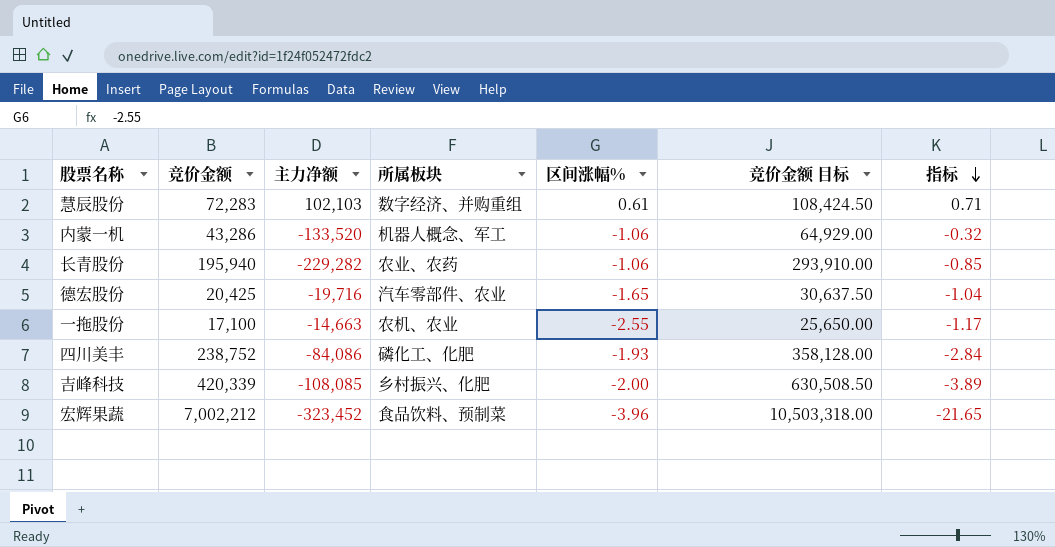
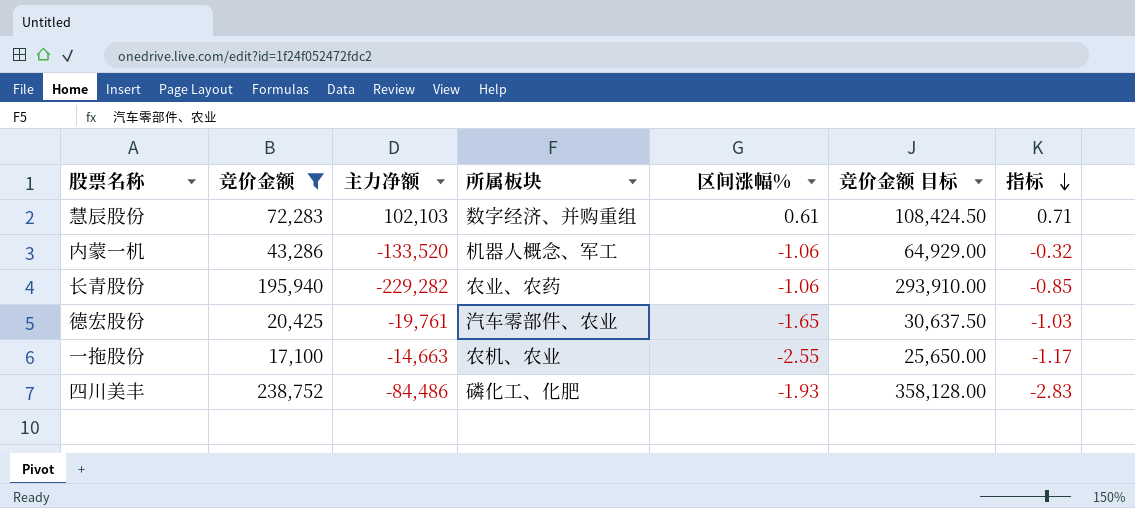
filter: none -> 竞价金额 <= 238,752
德宏股份 | 主力净额: -19,716 -> -19,761
德宏股份 | 指标: -1.04 -> -1.03
四川美丰 | 主力净额: -84,086 -> -84,486
四川美丰 | 指标: -2.84 -> -2.83

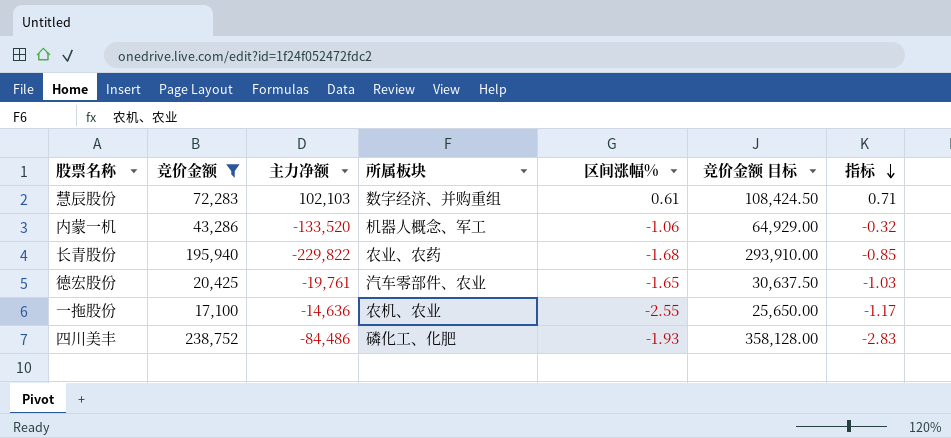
长青股份 | 主力净额: -229,282 -> -229,822
长青股份 | 区间涨幅%: -1.06 -> -1.68
一拖股份 | 主力净额: -14,663 -> -14,636

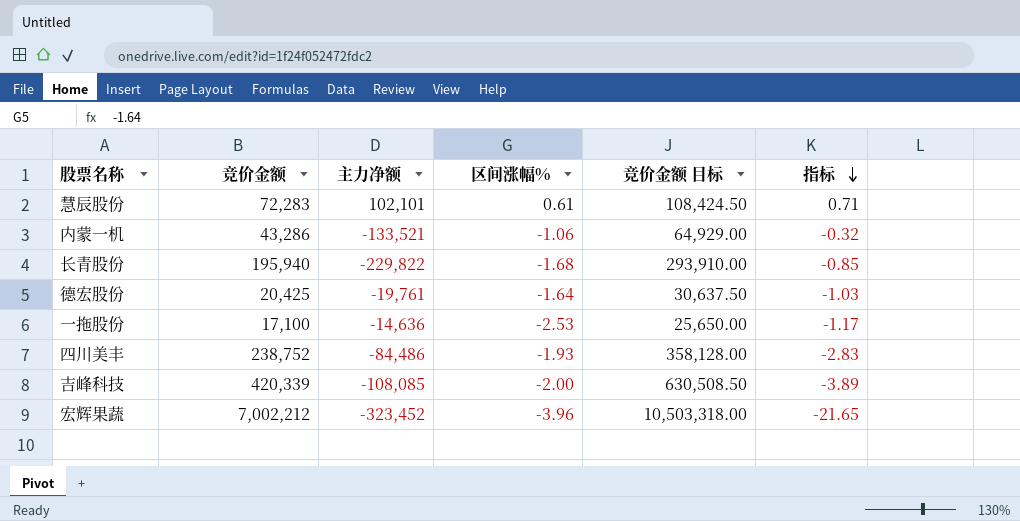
filter: 竞价金额 <= 238,752 -> none
column 所属板块 | position: 4 -> none
慧辰股份 | 主力净额: 102,103 -> 102,101
内蒙一机 | 主力净额: -133,520 -> -133,521
德宏股份 | 区间涨幅%: -1.65 -> -1.64
一拖股份 | 区间涨幅%: -2.55 -> -2.53

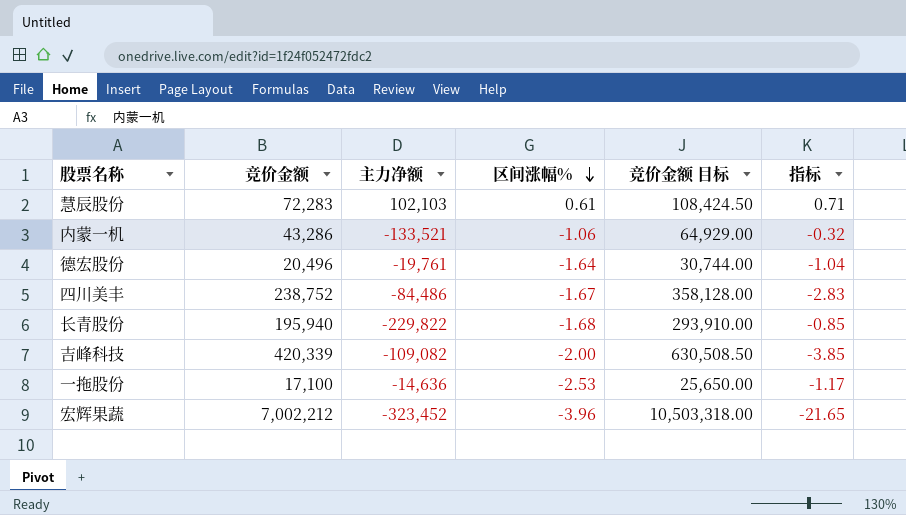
row order: 指标 descending -> 区间涨幅% descending
慧辰股份 | 主力净额: 102,101 -> 102,103
德宏股份 | 竞价金额: 20,425 -> 20,496
德宏股份 | 竞价金额 目标: 30,637.50 -> 30,744.00
德宏股份 | 指标: -1.03 -> -1.04
四川美丰 | 区间涨幅%: -1.93 -> -1.67
吉峰科技 | 主力净额: -108,085 -> -109,082
吉峰科技 | 指标: -3.89 -> -3.85

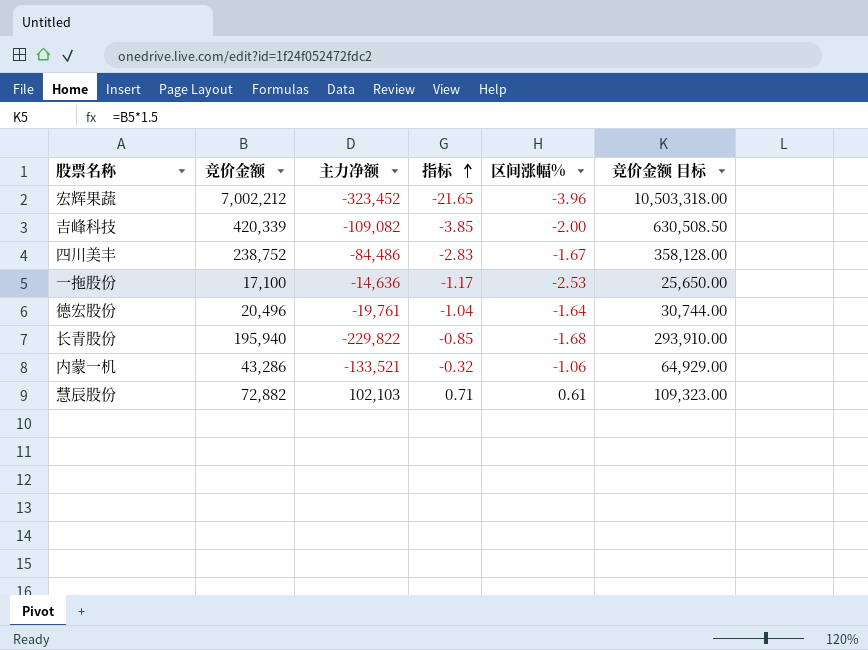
row order: 区间涨幅% descending -> 指标 ascending
column 指标 | position: 6 -> 4
慧辰股份 | 竞价金额: 72,283 -> 72,882
慧辰股份 | 竞价金额 目标: 108,424.50 -> 109,323.00

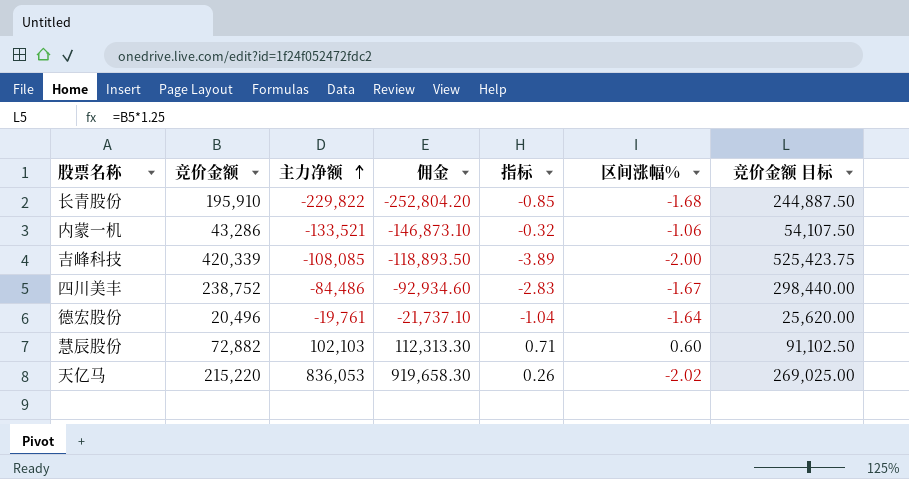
row order: 指标 ascending -> 主力净额 ascending
column 佣金 | formula: none -> [主力净额] * 1.1
column 竞价金额 目标 | formula: [竞价金额] * 1.5 -> [竞价金额] * 1.25
row 宏辉果蔬: 7,002,212 | -323,452 | -21.65 | -3.96 | 10,503,318.00 -> none
row 一拖股份: 17,100 | -14,636 | -1.17 | -2.53 | 25,650.00 -> none
长青股份 | 竞价金额: 195,940 -> 195,910
吉峰科技 | 主力净额: -109,082 -> -108,085
吉峰科技 | 指标: -3.85 -> -3.89
慧辰股份 | 区间涨幅%: 0.61 -> 0.60
row 天亿马: none -> 215,220 | 836,053 | 919,658.30 | 0.26 | -2.02 | 269,025.00

